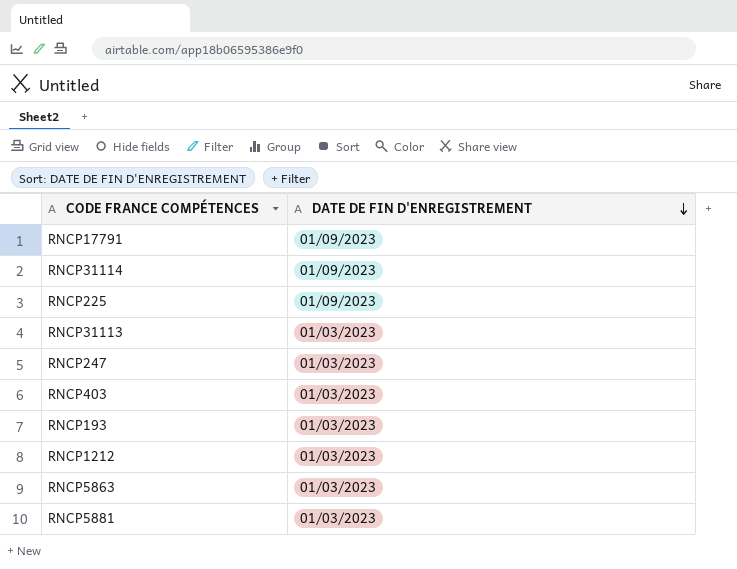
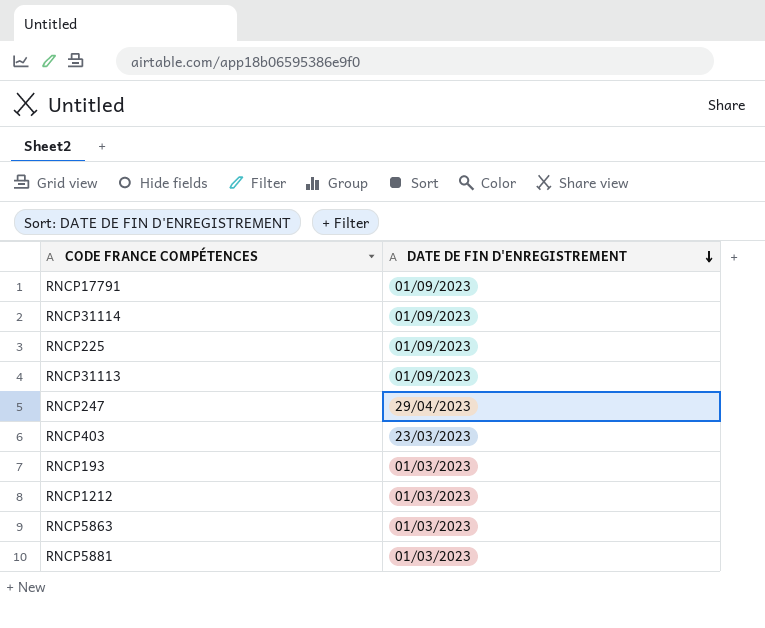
RNCP31113 | DATE DE FIN D'ENREGISTREMENT: 01/03/2023 -> 01/09/2023
RNCP247 | DATE DE FIN D'ENREGISTREMENT: 01/03/2023 -> 29/04/2023
RNCP403 | DATE DE FIN D'ENREGISTREMENT: 01/03/2023 -> 23/03/2023

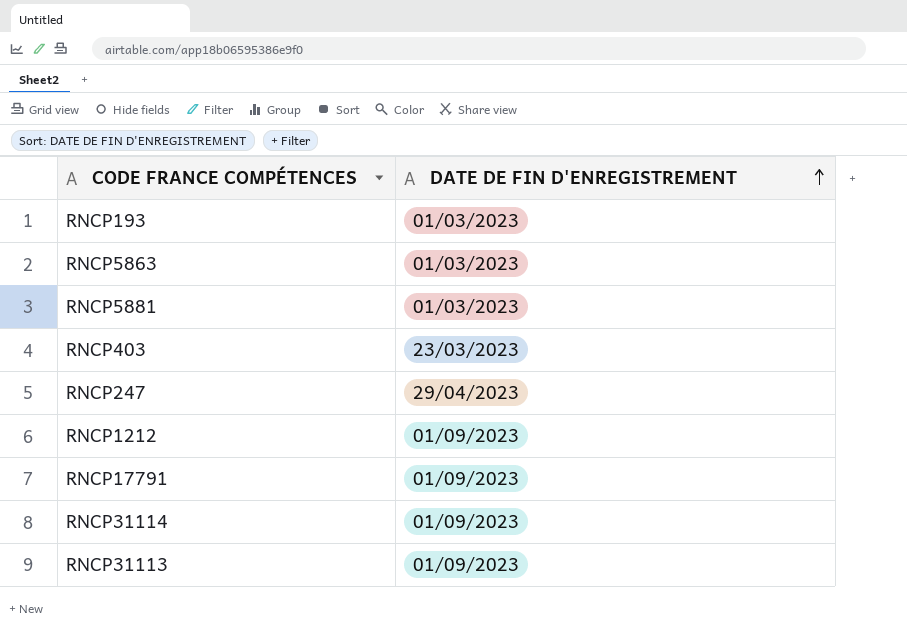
row order: DATE DE FIN D'ENREGISTREMENT descending -> DATE DE FIN D'ENREGISTREMENT ascending
row RNCP225: 01/09/2023 -> none
RNCP1212 | DATE DE FIN D'ENREGISTREMENT: 01/03/2023 -> 01/09/2023

